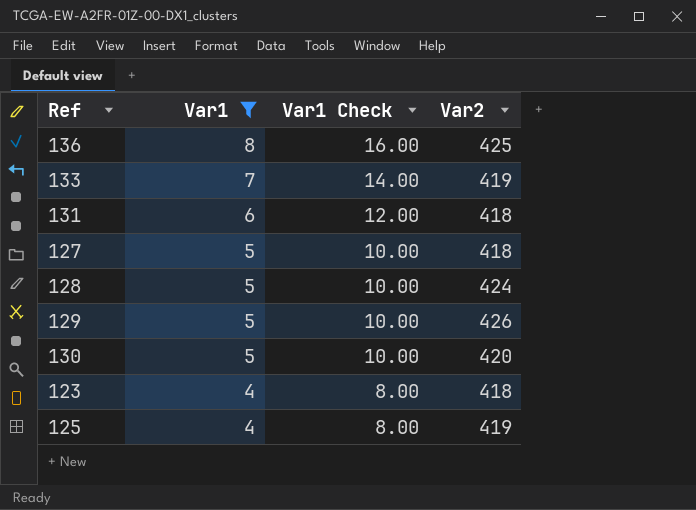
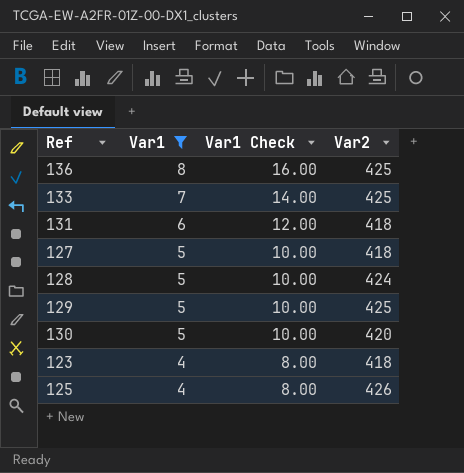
133 | Var2: 419 -> 425
129 | Var2: 426 -> 425
125 | Var2: 419 -> 426

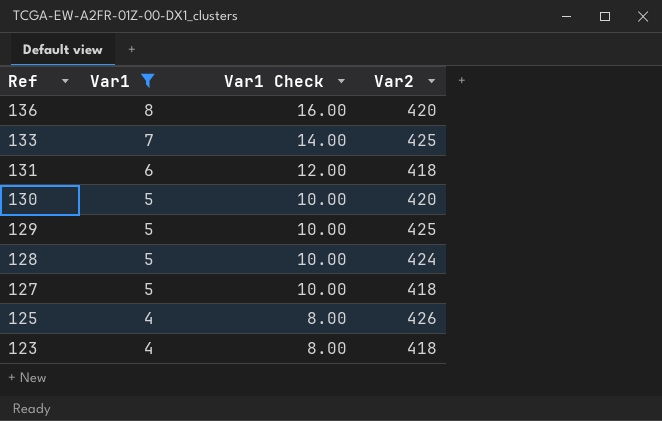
row order: Var1 descending -> Ref descending
136 | Var2: 425 -> 420

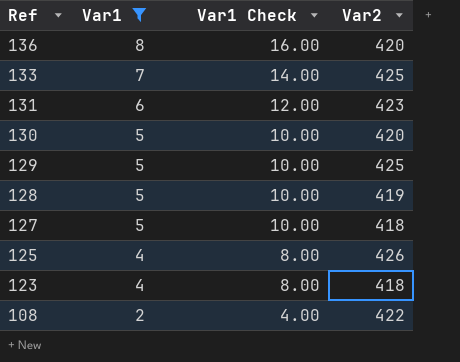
131 | Var2: 418 -> 423
128 | Var2: 424 -> 419
row 108: none -> 2 | 4.00 | 422

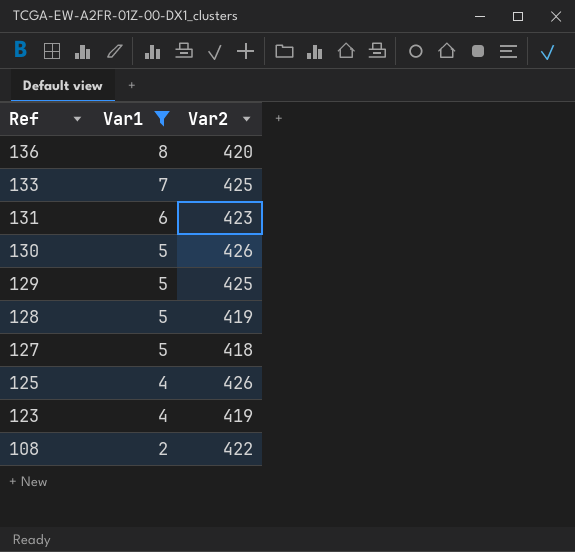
column Var1 Check | formula: [Var1] * 2 -> none
130 | Var2: 420 -> 426
123 | Var2: 418 -> 419

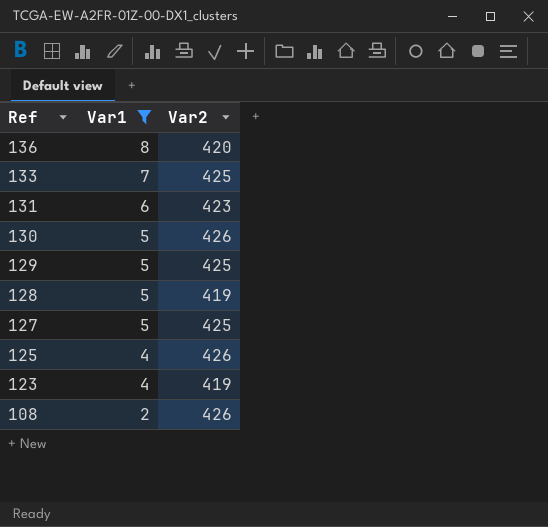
127 | Var2: 418 -> 425
108 | Var2: 422 -> 426

